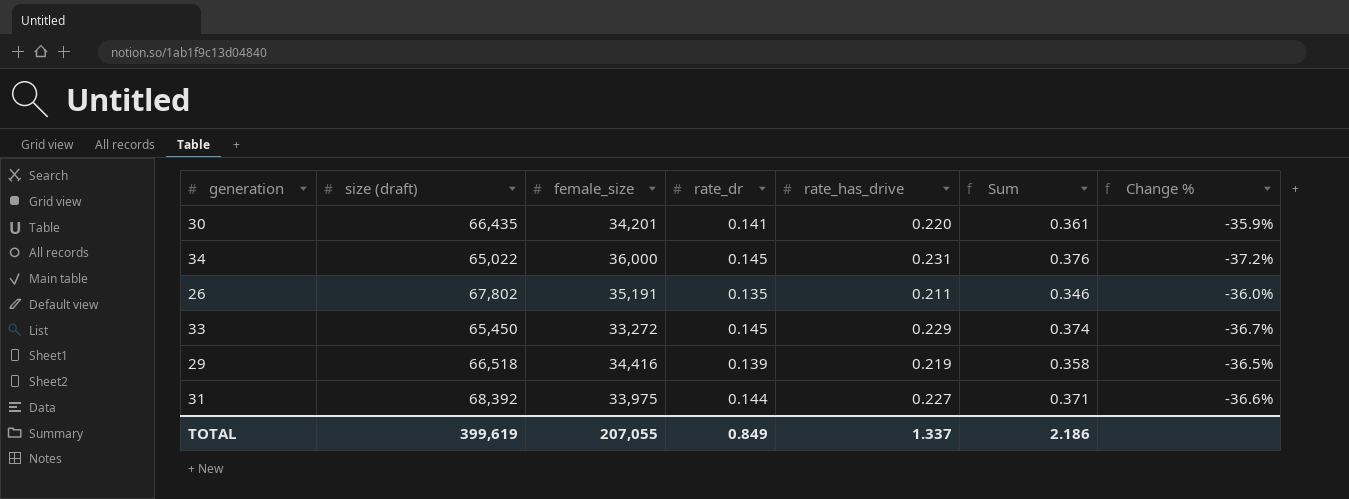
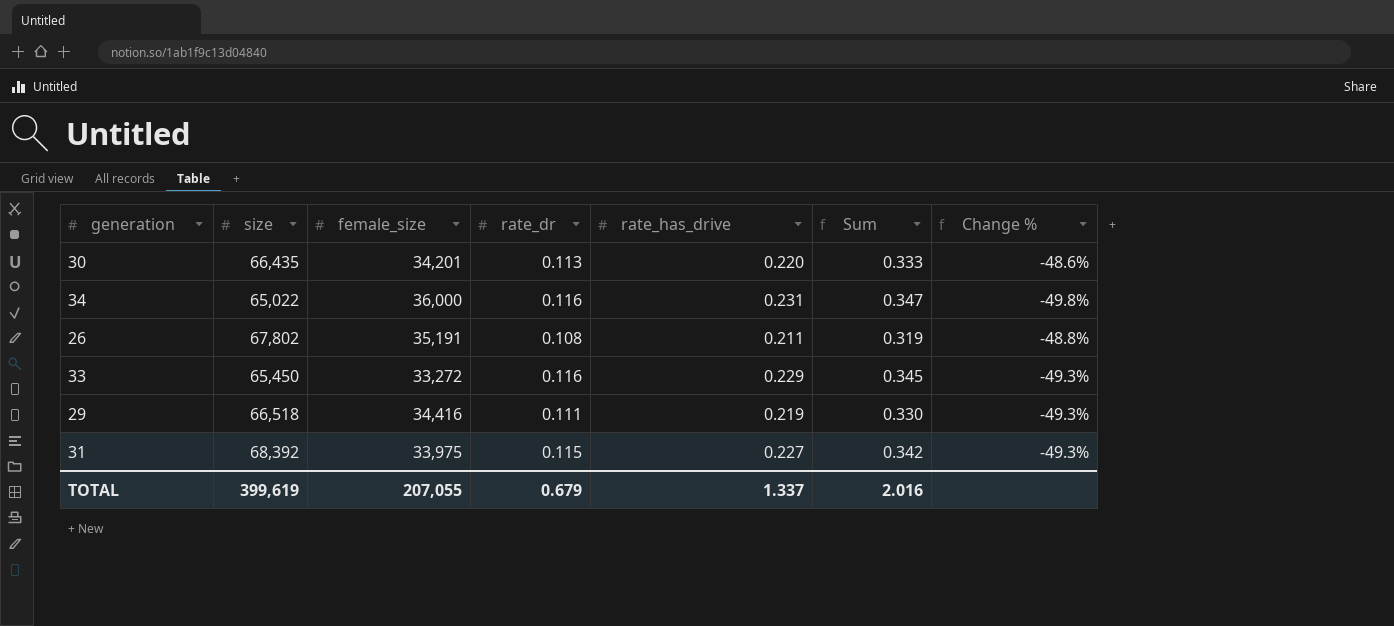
column name: size (draft) -> size
30 | rate_dr: 0.141 -> 0.113
30 | Sum: 0.361 -> 0.333
30 | Change %: -35.9% -> -48.6%
34 | rate_dr: 0.145 -> 0.116
34 | Sum: 0.376 -> 0.347
34 | Change %: -37.2% -> -49.8%
26 | rate_dr: 0.135 -> 0.108
26 | Sum: 0.346 -> 0.319
26 | Change %: -36.0% -> -48.8%
33 | rate_dr: 0.145 -> 0.116
33 | Sum: 0.374 -> 0.345
33 | Change %: -36.7% -> -49.3%
29 | rate_dr: 0.139 -> 0.111
29 | Sum: 0.358 -> 0.330
29 | Change %: -36.5% -> -49.3%
31 | rate_dr: 0.144 -> 0.115
31 | Sum: 0.371 -> 0.342
31 | Change %: -36.6% -> -49.3%
TOTAL | rate_dr: 0.849 -> 0.679
TOTAL | Sum: 2.186 -> 2.016

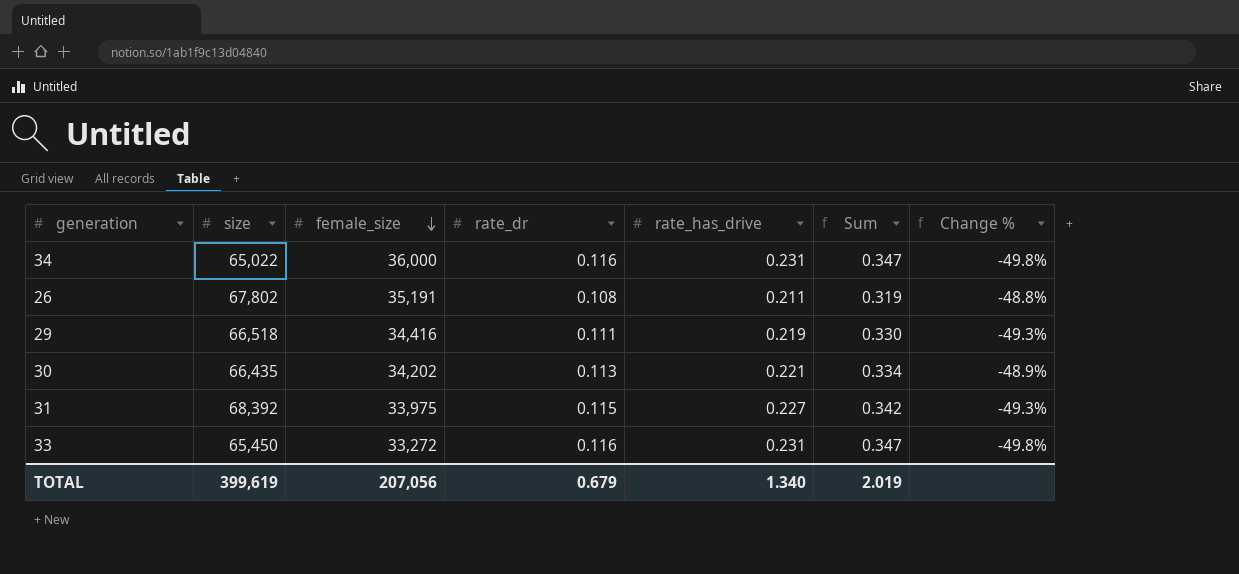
row order: none -> female_size descending
30 | female_size: 34,201 -> 34,202
30 | rate_has_drive: 0.220 -> 0.221
30 | Sum: 0.333 -> 0.334
30 | Change %: -48.6% -> -48.9%
33 | rate_has_drive: 0.229 -> 0.231
33 | Sum: 0.345 -> 0.347
33 | Change %: -49.3% -> -49.8%
TOTAL | female_size: 207,055 -> 207,056
TOTAL | rate_has_drive: 1.337 -> 1.340
TOTAL | Sum: 2.016 -> 2.019

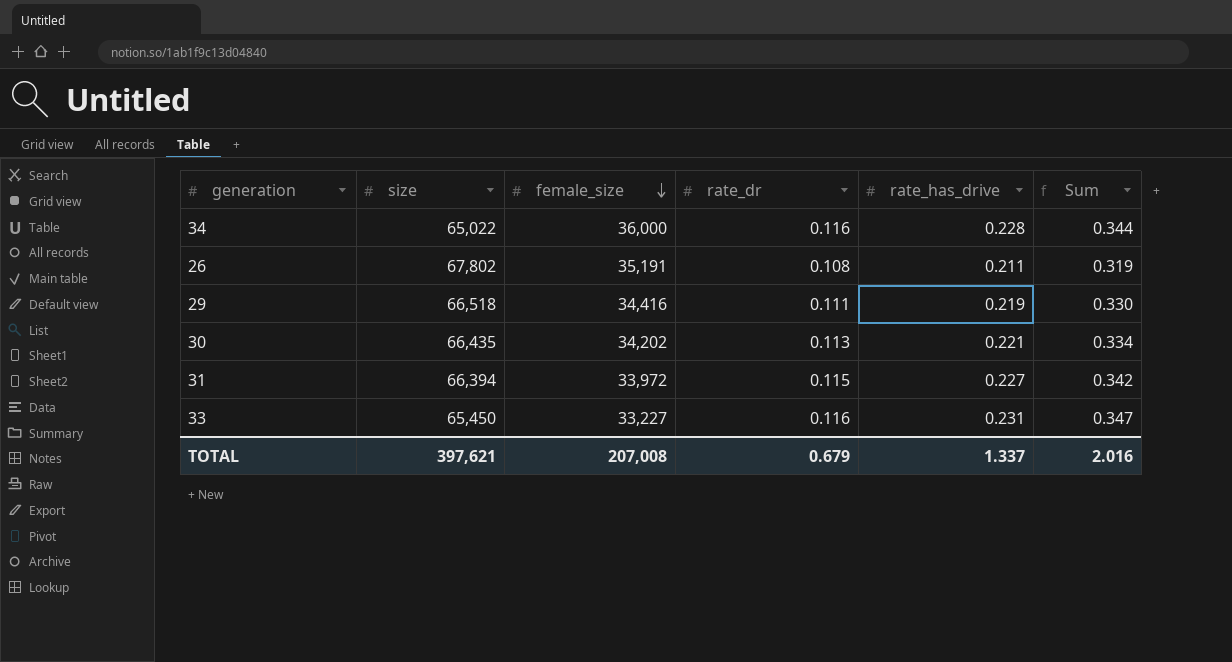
column Change % | formula: ([rate_dr] - [rate_has_drive]) / [rate_has_drive] -> none
34 | rate_has_drive: 0.231 -> 0.228
34 | Sum: 0.347 -> 0.344
31 | size: 68,392 -> 66,394
31 | female_size: 33,975 -> 33,972
33 | female_size: 33,272 -> 33,227
TOTAL | size: 399,619 -> 397,621
TOTAL | female_size: 207,056 -> 207,008
TOTAL | rate_has_drive: 1.340 -> 1.337
TOTAL | Sum: 2.019 -> 2.016

